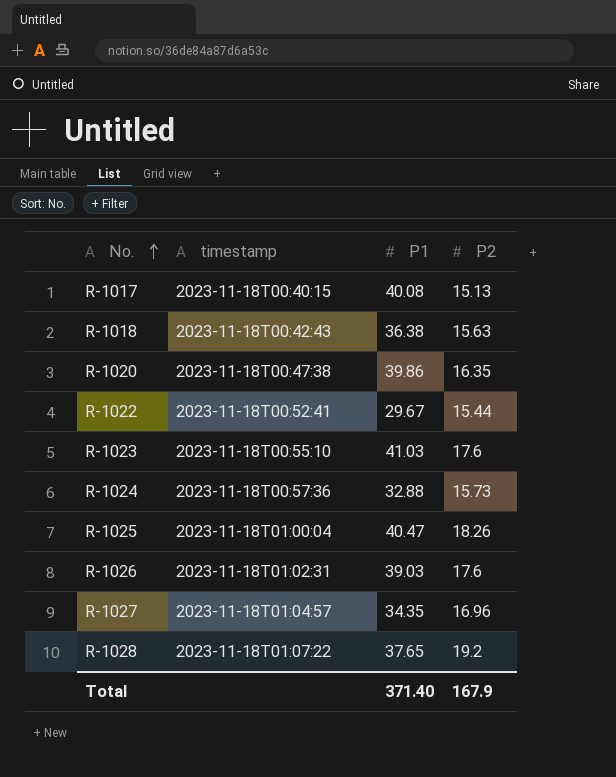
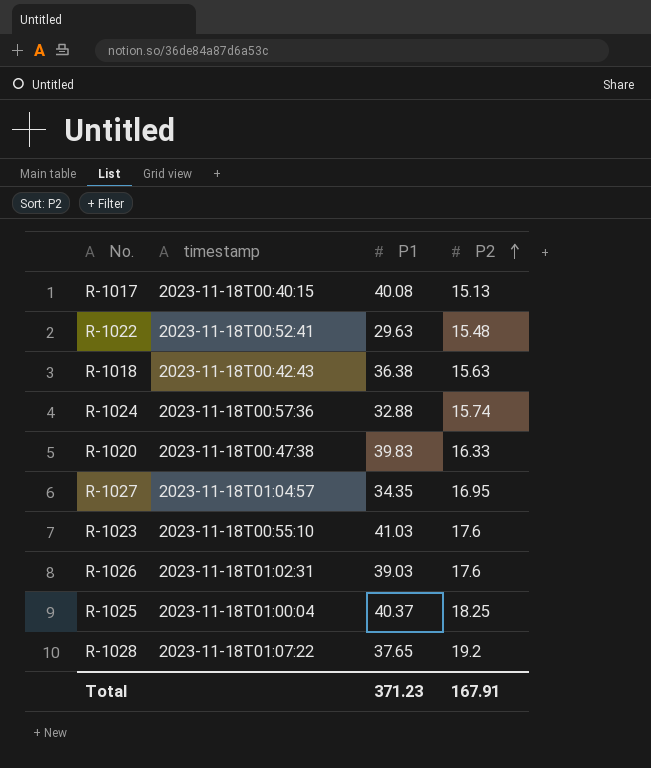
row order: No. ascending -> P2 ascending
R-1022 | P1: 29.67 -> 29.63
R-1022 | P2: 15.44 -> 15.48
R-1024 | P2: 15.73 -> 15.74
R-1020 | P1: 39.86 -> 39.83
R-1020 | P2: 16.35 -> 16.33
R-1027 | P2: 16.96 -> 16.95
R-1025 | P1: 40.47 -> 40.37
R-1025 | P2: 18.26 -> 18.25
Total | P1: 371.40 -> 371.23
Total | P2: 167.9 -> 167.91

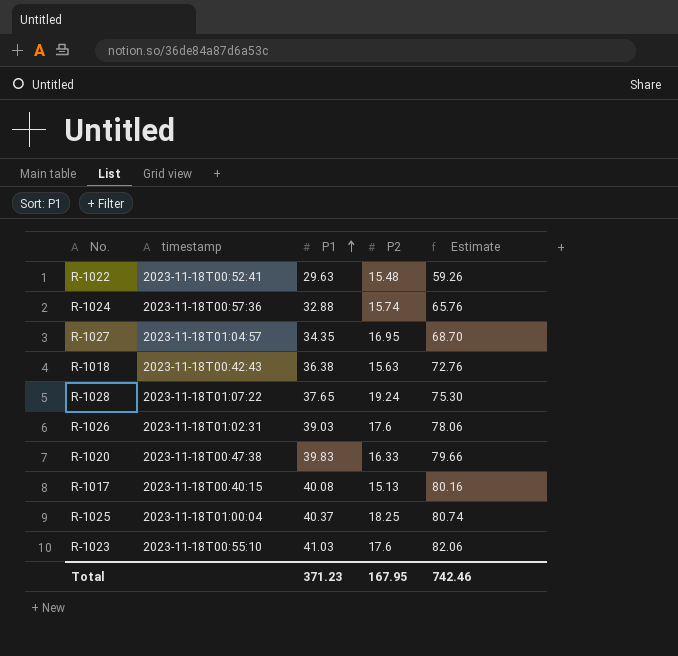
row order: P2 ascending -> P1 ascending
column Estimate | formula: none -> [P1] * 2
R-1028 | P2: 19.2 -> 19.24
Total | P2: 167.91 -> 167.95

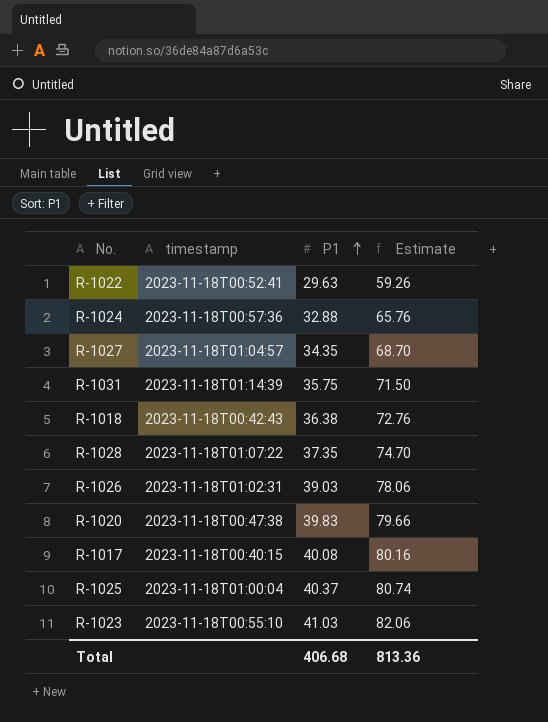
column P2 | position: 4 -> none
row R-1031: none -> 2023-11-18T01:14:39 | 35.75 | 71.50
R-1028 | P1: 37.65 -> 37.35
R-1028 | Estimate: 75.30 -> 74.70
Total | P1: 371.23 -> 406.68
Total | Estimate: 742.46 -> 813.36

